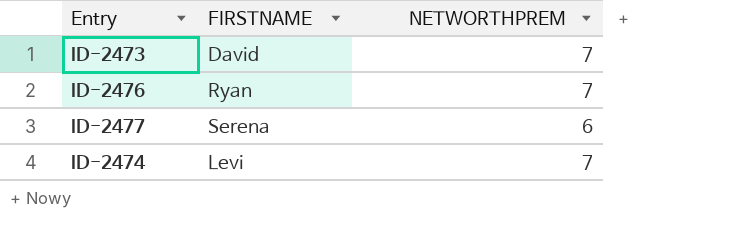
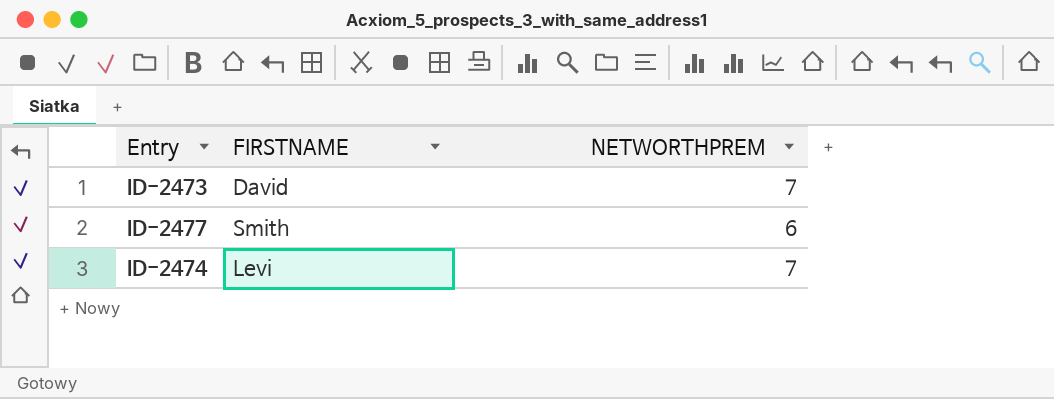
row ID-2476: Ryan | 7 -> none
ID-2477 | FIRSTNAME: Serena -> Smith

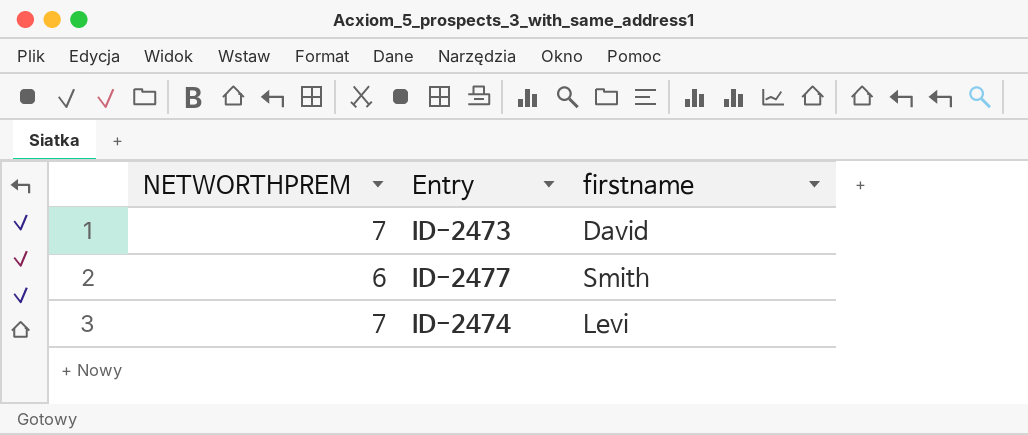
column NETWORTHPREM | position: 3 -> 1
column name: FIRSTNAME -> firstname

